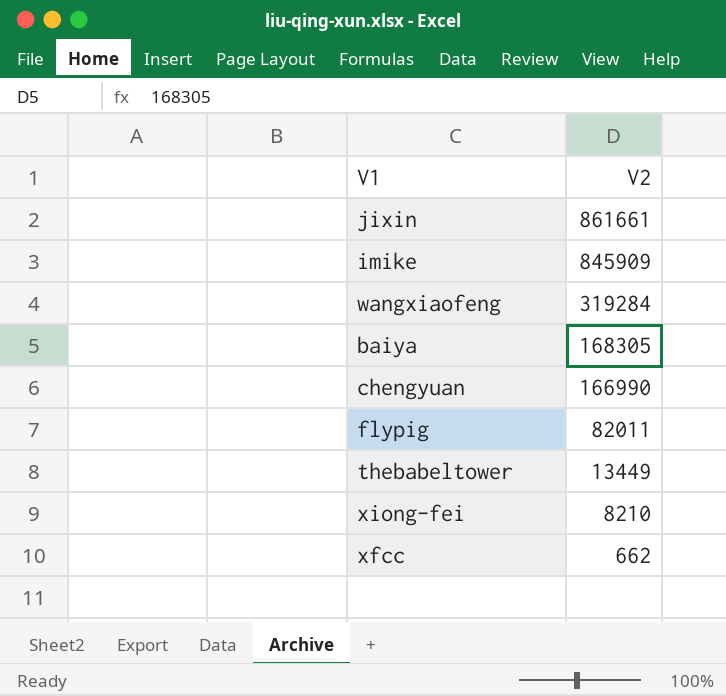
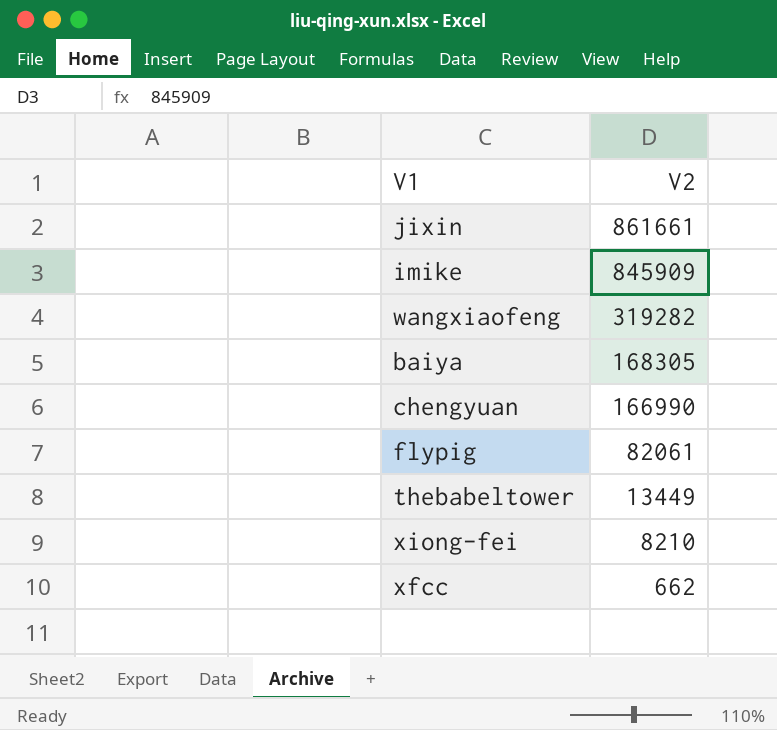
wangxiaofeng | V2: 319284 -> 319282
flypig | V2: 82011 -> 82061

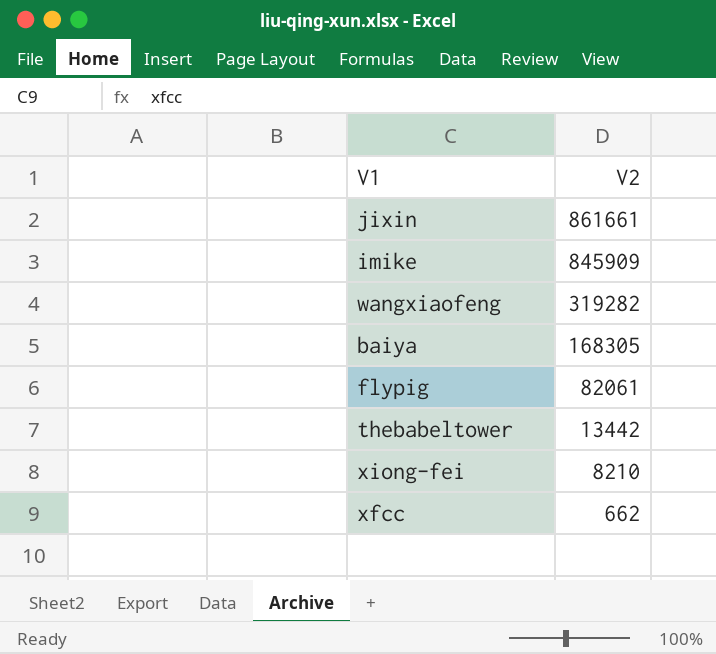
row chengyuan: 166990 -> none
thebabeltower | V2: 13449 -> 13442

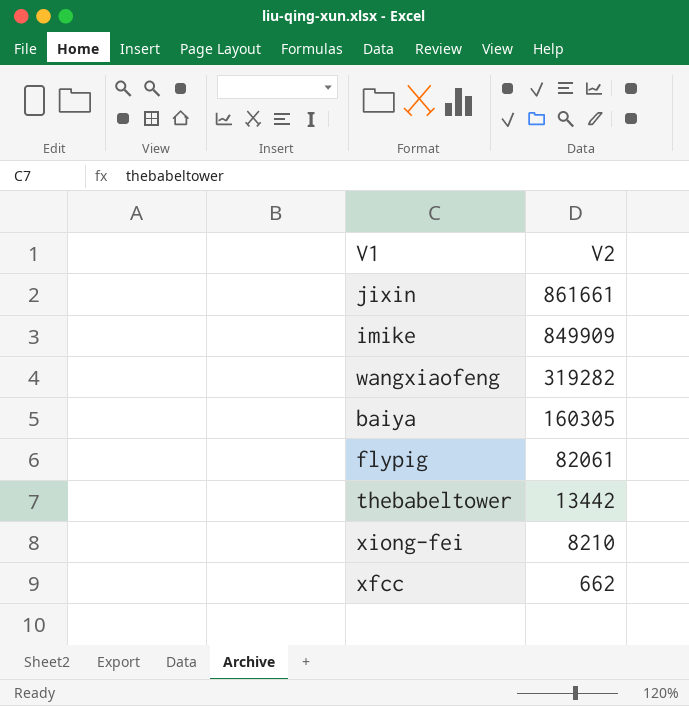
imike | V2: 845909 -> 849909
baiya | V2: 168305 -> 160305

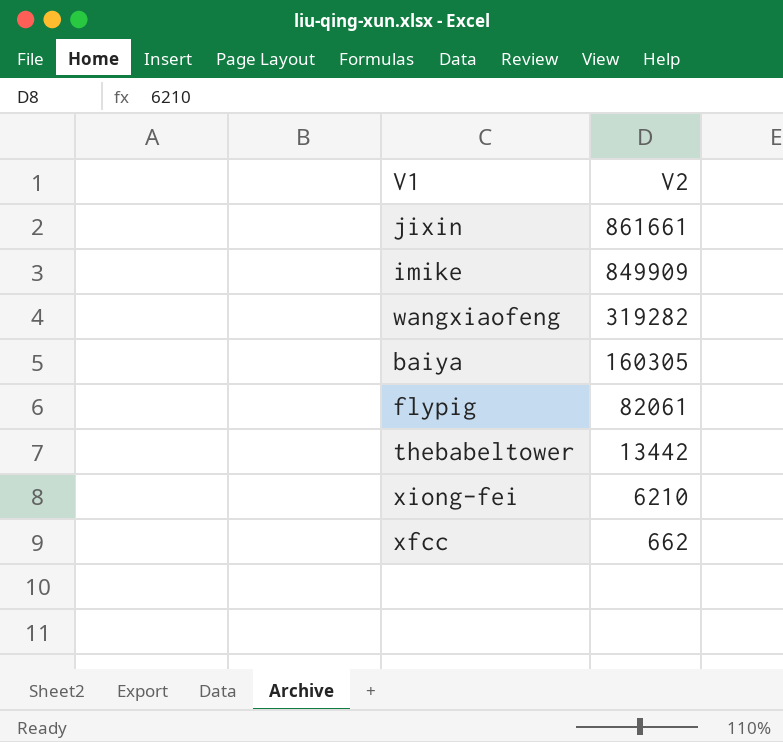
xiong-fei | V2: 8210 -> 6210

